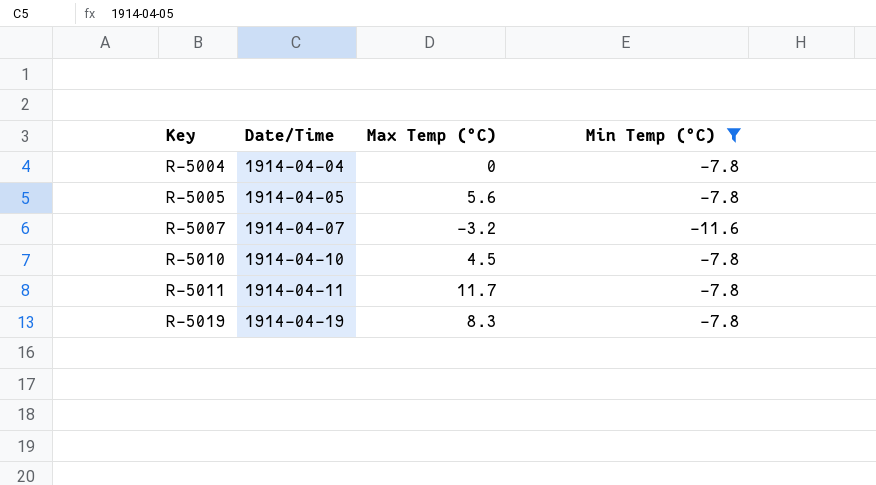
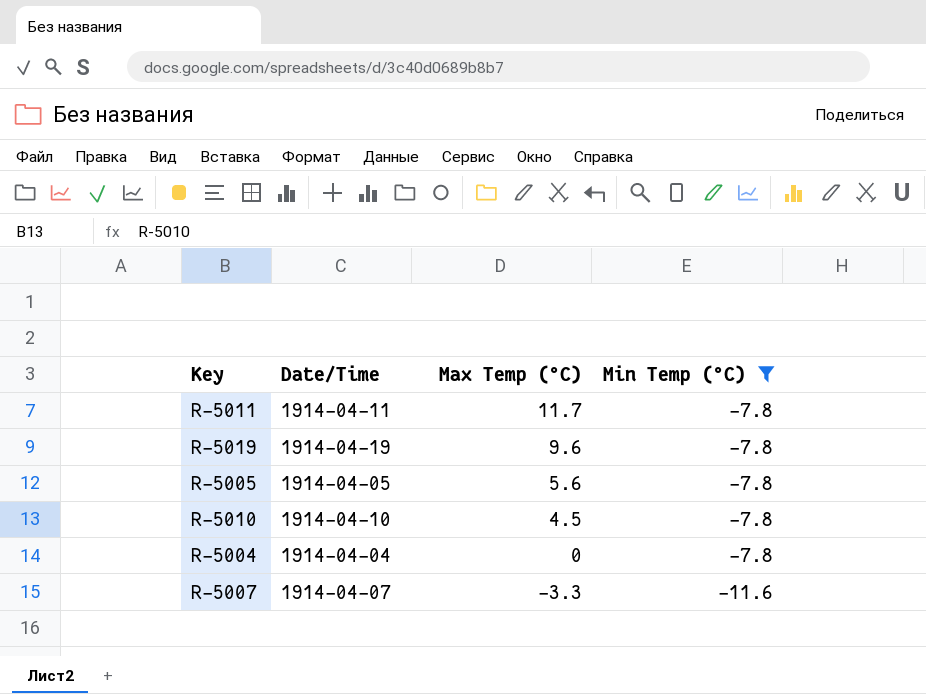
row order: Key ascending -> Max Temp (°C) descending
R-5019 | Max Temp (°C): 8.3 -> 9.6
R-5007 | Max Temp (°C): -3.2 -> -3.3

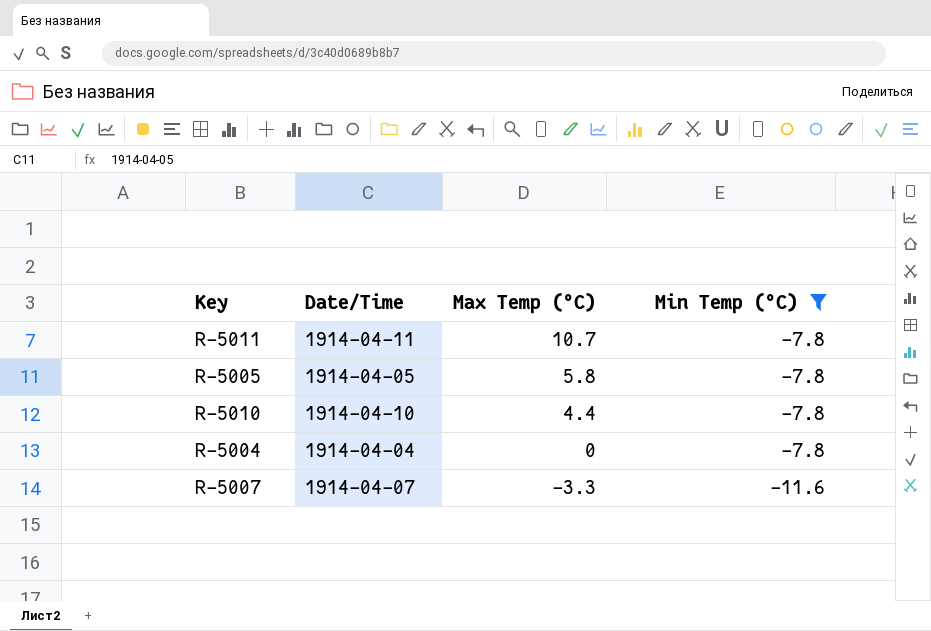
row R-5019: 1914-04-19 | 9.6 | -7.8 -> none
R-5011 | Max Temp (°C): 11.7 -> 10.7
R-5005 | Max Temp (°C): 5.6 -> 5.8
R-5010 | Max Temp (°C): 4.5 -> 4.4

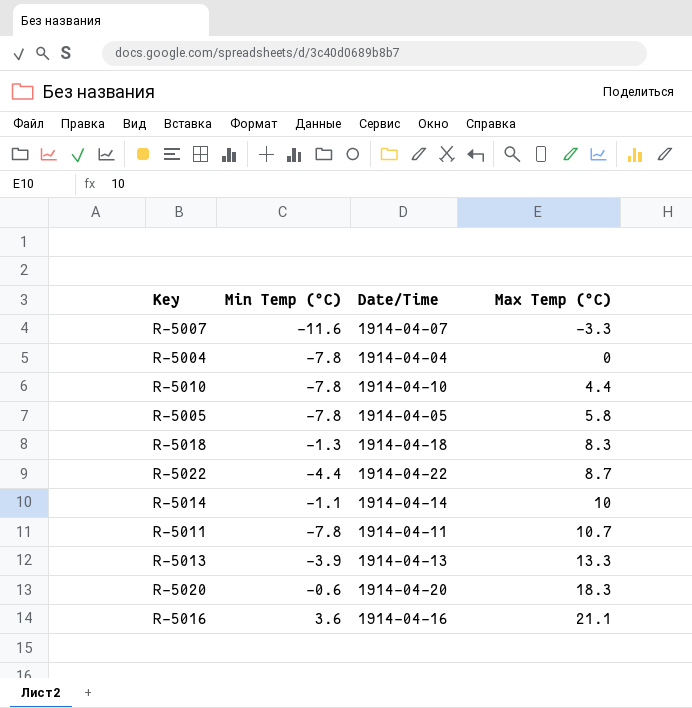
filter: Min Temp (°C) <= -7.8 -> none
row order: Max Temp (°C) descending -> Max Temp (°C) ascending
column Min Temp (°C) | position: 4 -> 2

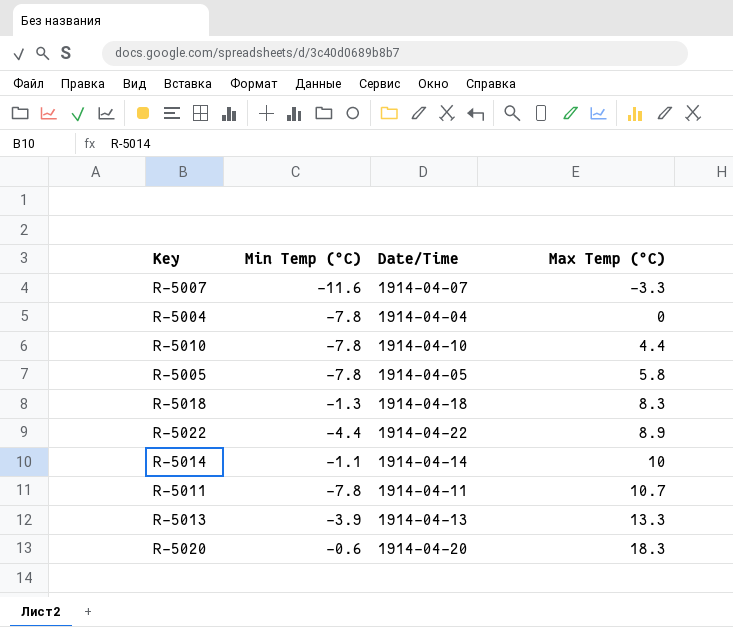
row R-5016: 3.6 | 1914-04-16 | 21.1 -> none
R-5022 | Max Temp (°C): 8.7 -> 8.9

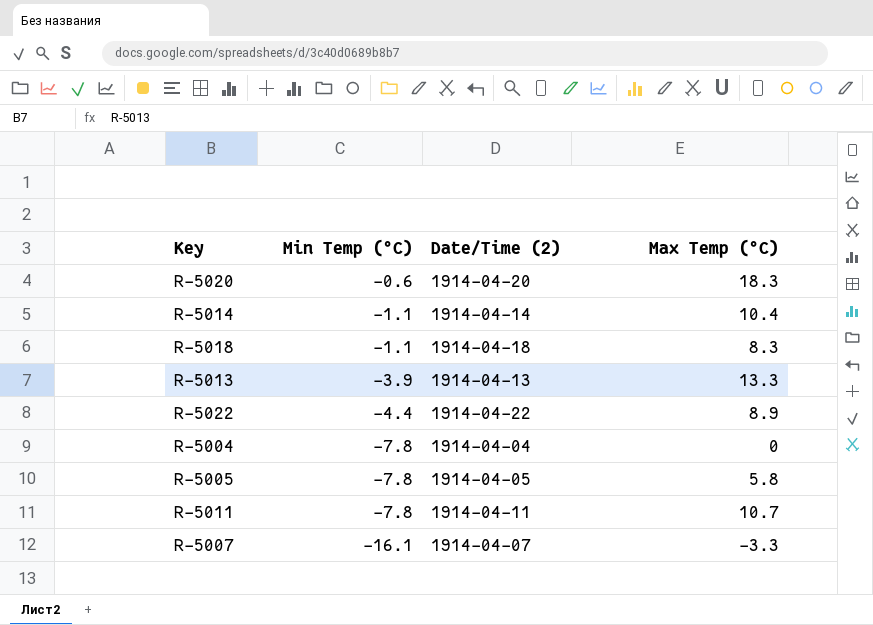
row order: Max Temp (°C) ascending -> Min Temp (°C) descending
column name: Date/Time -> Date/Time (2)
row R-5010: -7.8 | 1914-04-10 | 4.4 -> none
R-5014 | Max Temp (°C): 10 -> 10.4
R-5018 | Min Temp (°C): -1.3 -> -1.1
R-5007 | Min Temp (°C): -11.6 -> -16.1

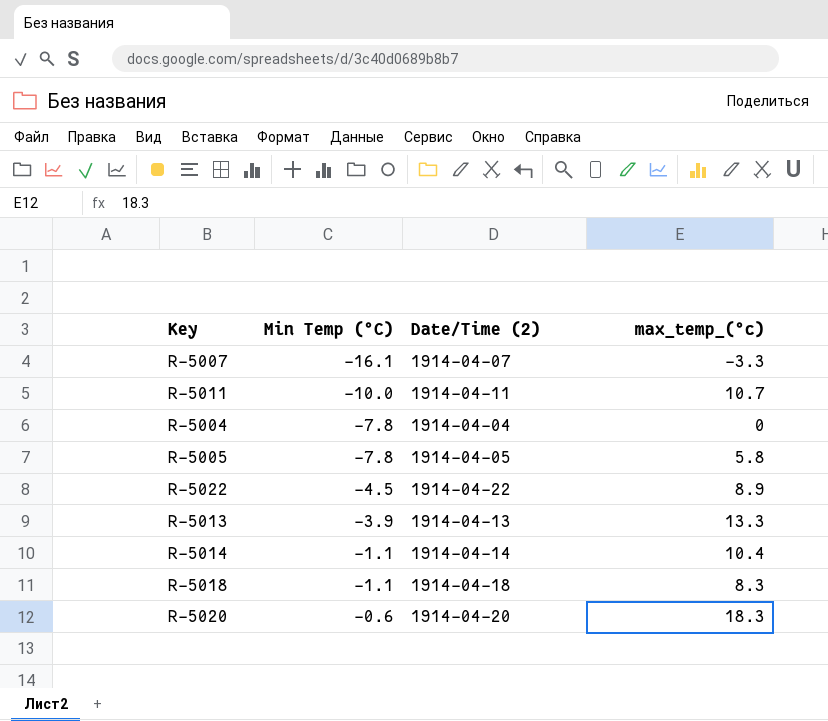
row order: Min Temp (°C) descending -> Min Temp (°C) ascending
column name: Max Temp (°C) -> max_temp_(°c)
R-5011 | Min Temp (°C): -7.8 -> -10.0
R-5022 | Min Temp (°C): -4.4 -> -4.5

